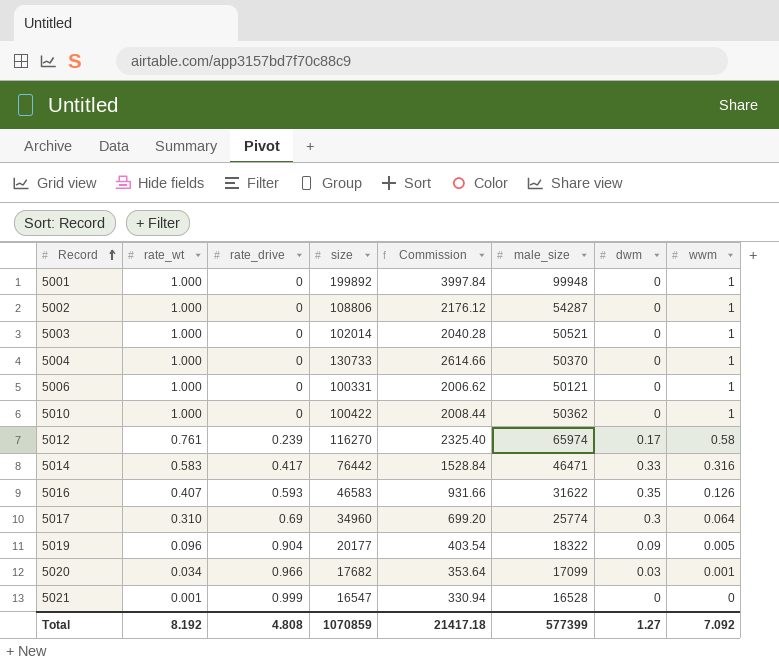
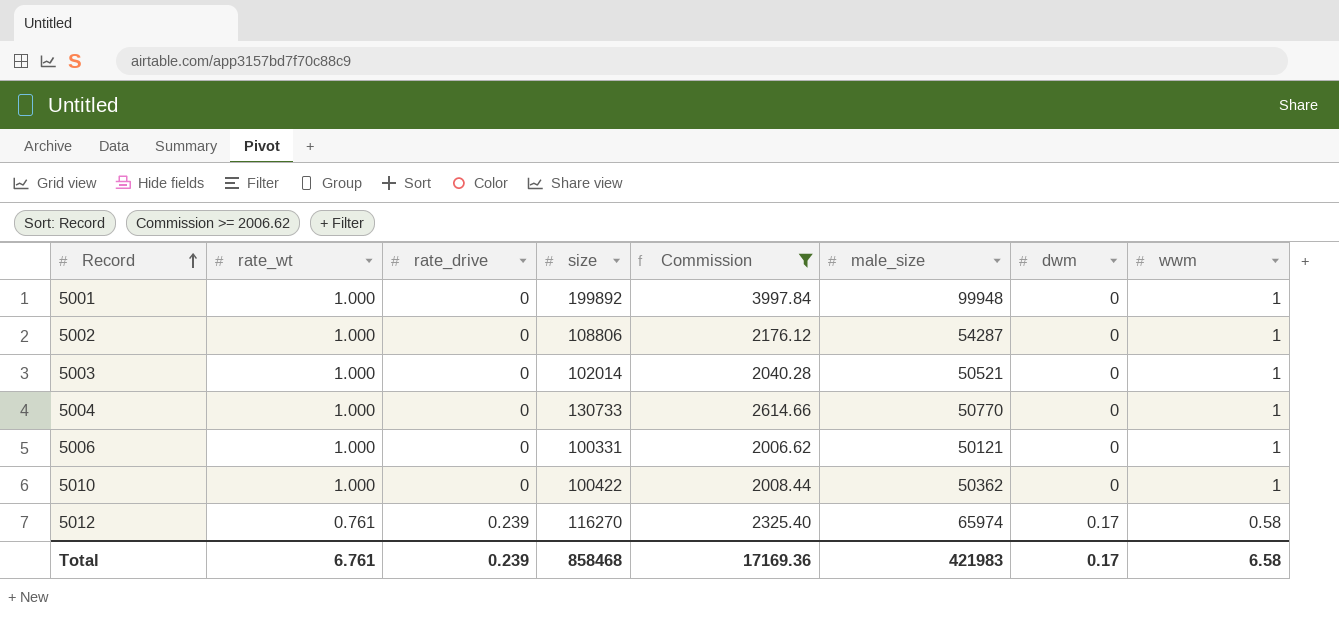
filter: none -> Commission >= 2006.62
5004 | male_size: 50370 -> 50770
Total | rate_wt: 8.192 -> 6.761
Total | rate_drive: 4.808 -> 0.239
Total | size: 1070859 -> 858468
Total | Commission: 21417.18 -> 17169.36
Total | male_size: 577399 -> 421983
Total | dwm: 1.27 -> 0.17
Total | wwm: 7.092 -> 6.58

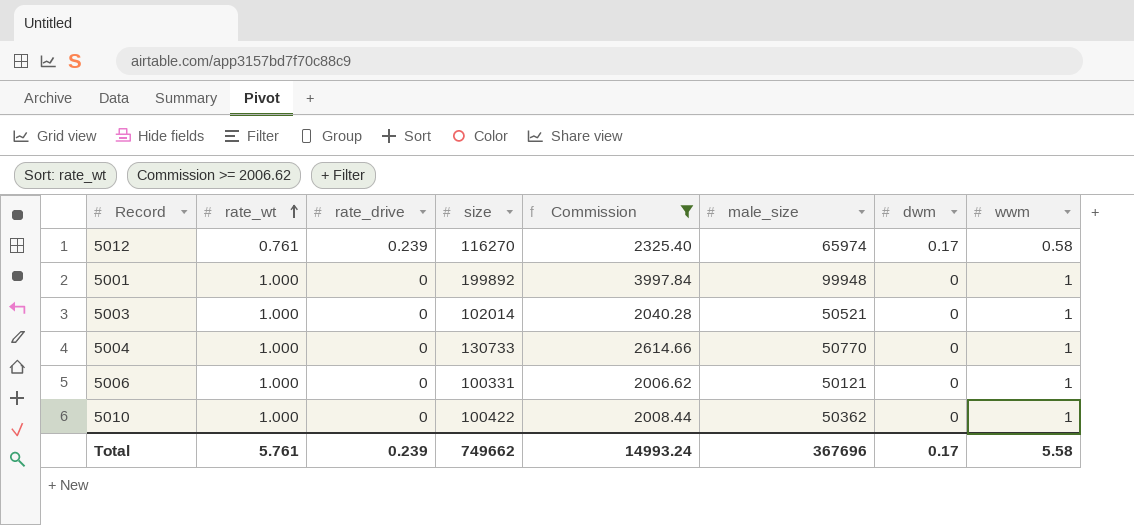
row order: Record ascending -> rate_wt ascending
row 5002: 1.000 | 0 | 108806 | 2176.12 | 54287 | 0 | 1 -> none
Total | rate_wt: 6.761 -> 5.761
Total | size: 858468 -> 749662
Total | Commission: 17169.36 -> 14993.24
Total | male_size: 421983 -> 367696
Total | wwm: 6.58 -> 5.58

